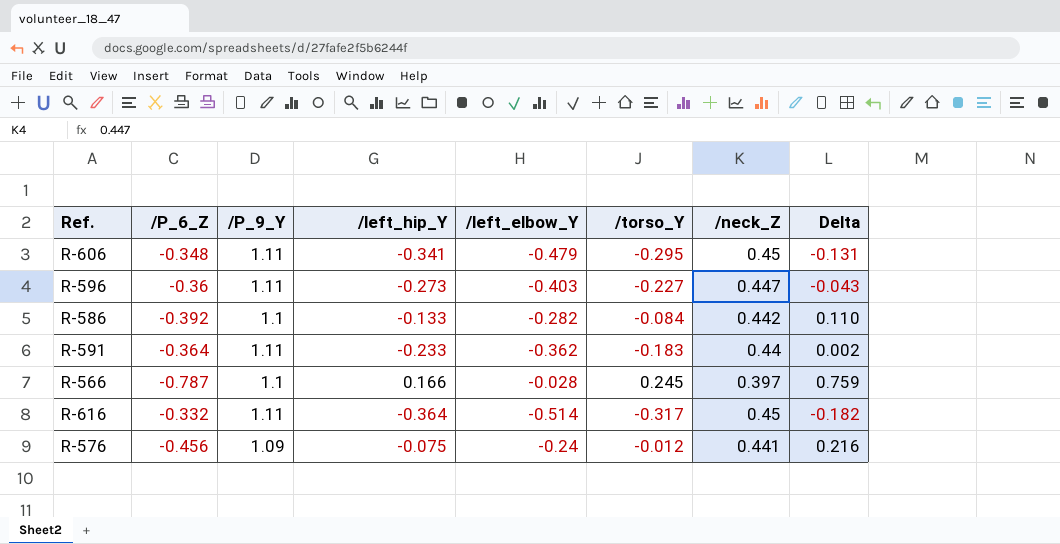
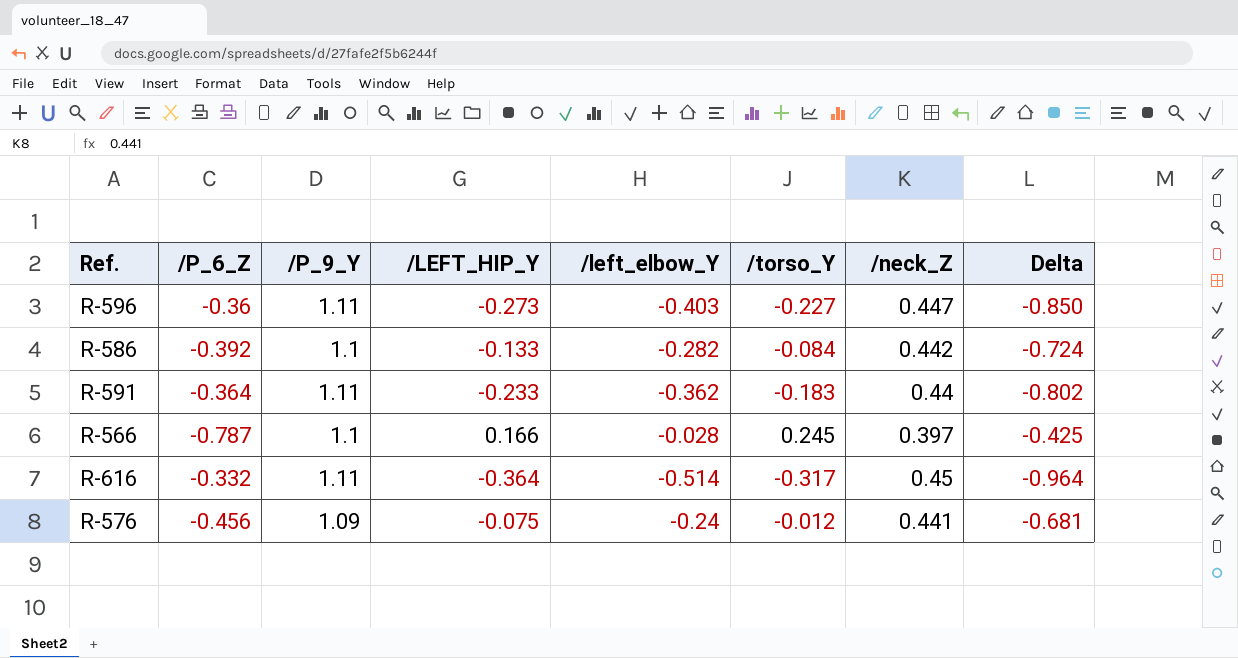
column name: /left_hip_Y -> /LEFT_HIP_Y
column Delta | formula: [/left_elbow_Y] - [/P_6_Z] -> [/left_elbow_Y] - [/neck_Z]
row R-606: -0.348 | 1.11 | -0.341 | -0.479 | -0.295 | 0.45 | -0.131 -> none

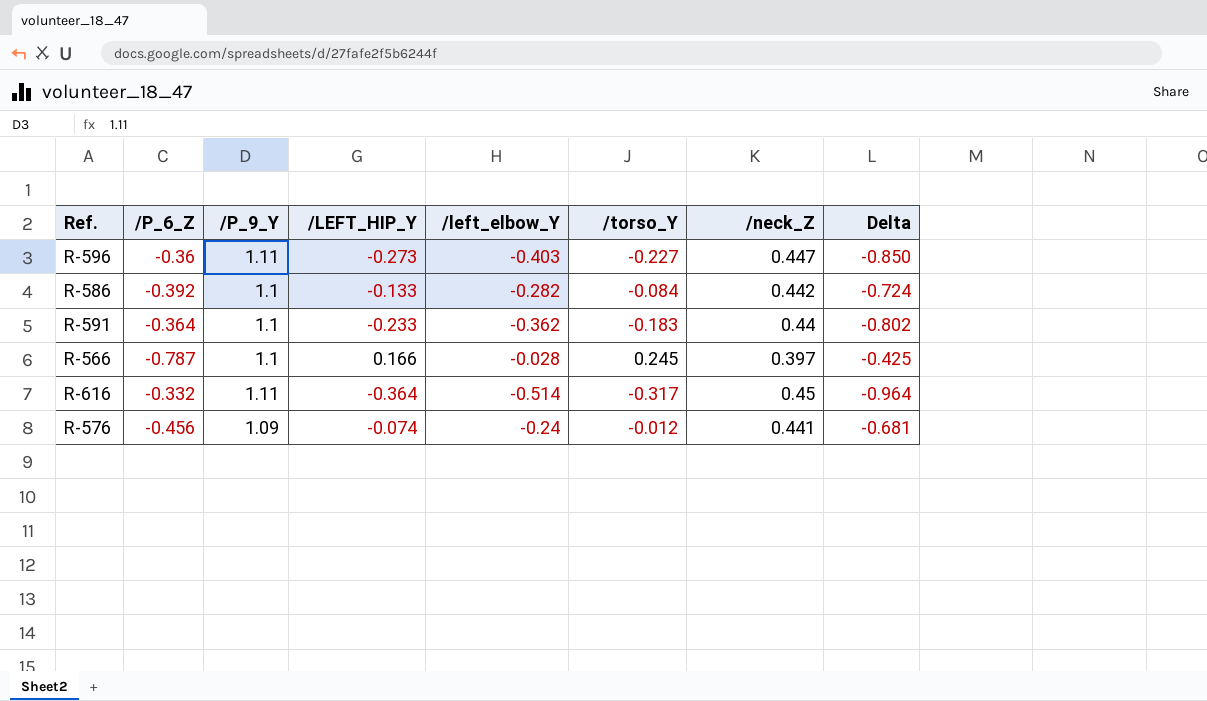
R-591 | /P_9_Y: 1.11 -> 1.1
R-576 | /LEFT_HIP_Y: -0.075 -> -0.074

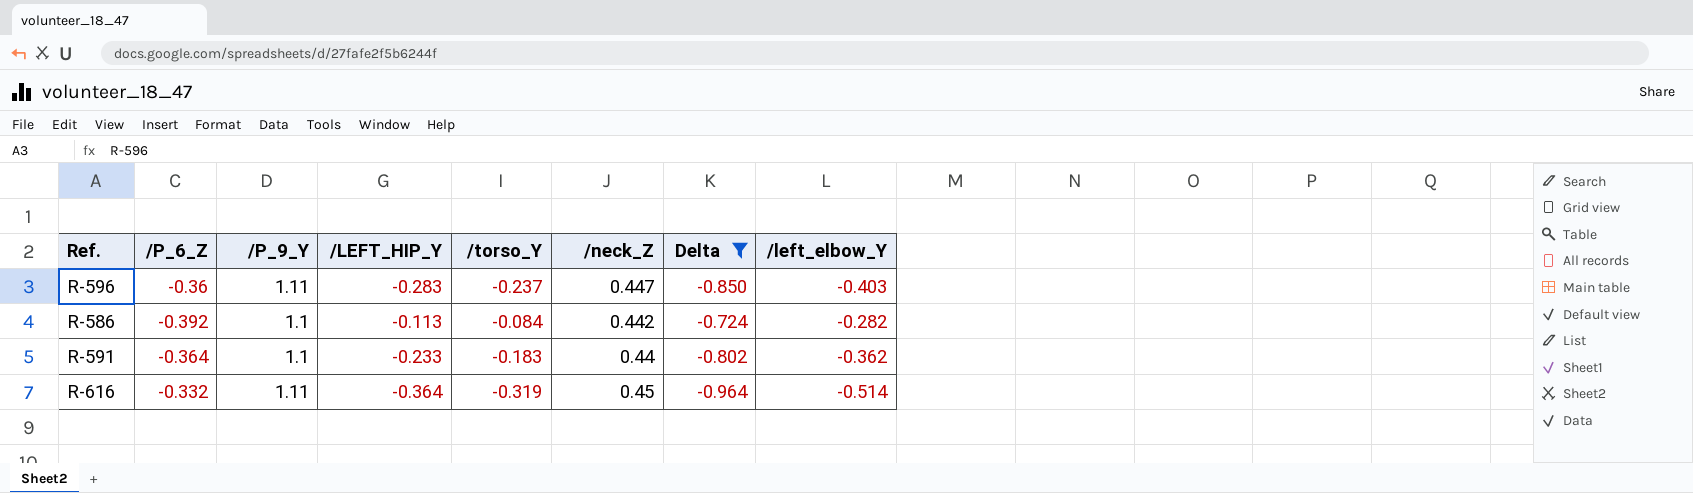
filter: none -> Delta <= -0.724
column /left_elbow_Y | position: 5 -> 8
R-596 | /LEFT_HIP_Y: -0.273 -> -0.283
R-596 | /torso_Y: -0.227 -> -0.237
R-586 | /LEFT_HIP_Y: -0.133 -> -0.113
R-616 | /torso_Y: -0.317 -> -0.319

